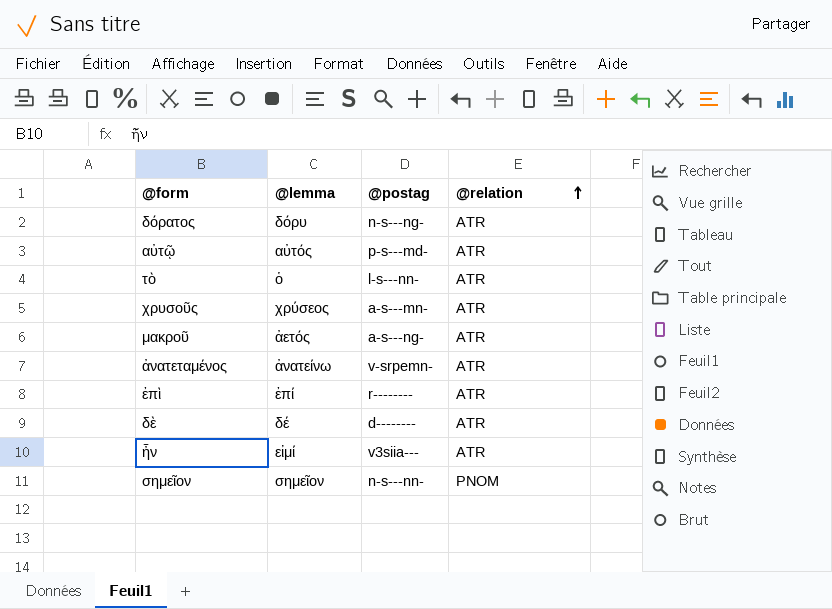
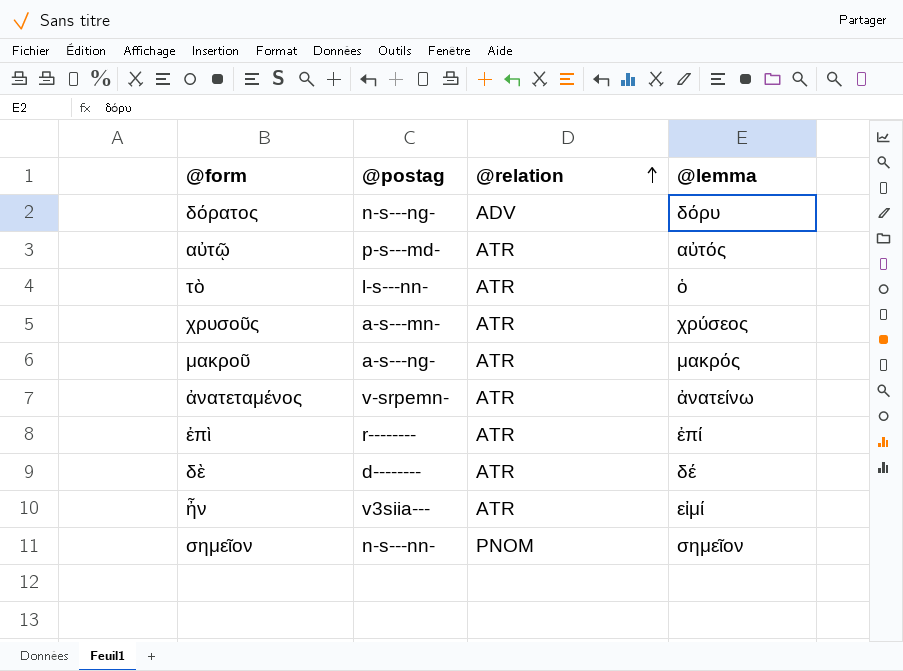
column @lemma | position: 2 -> 4
δόρατος | @relation: ATR -> ADV
μακροῦ | @lemma: ἀετός -> μακρός

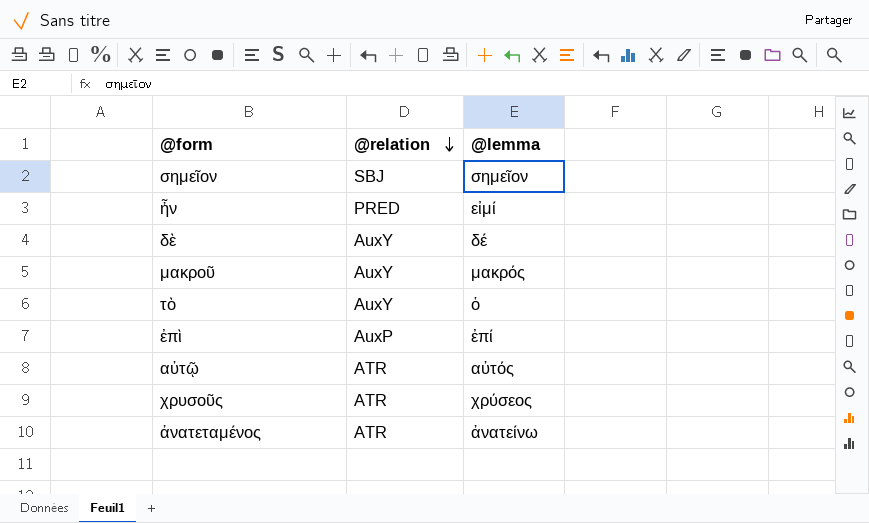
row order: @relation ascending -> @relation descending
column @postag | position: 2 -> none
row δόρατος: n-s---ng- | ADV | δόρυ -> none
σημεῖον | @relation: PNOM -> SBJ
ἦν | @relation: ATR -> PRED
δὲ | @relation: ATR -> AuxY
μακροῦ | @relation: ATR -> AuxY
τὸ | @relation: ATR -> AuxY
ἐπὶ | @relation: ATR -> AuxP

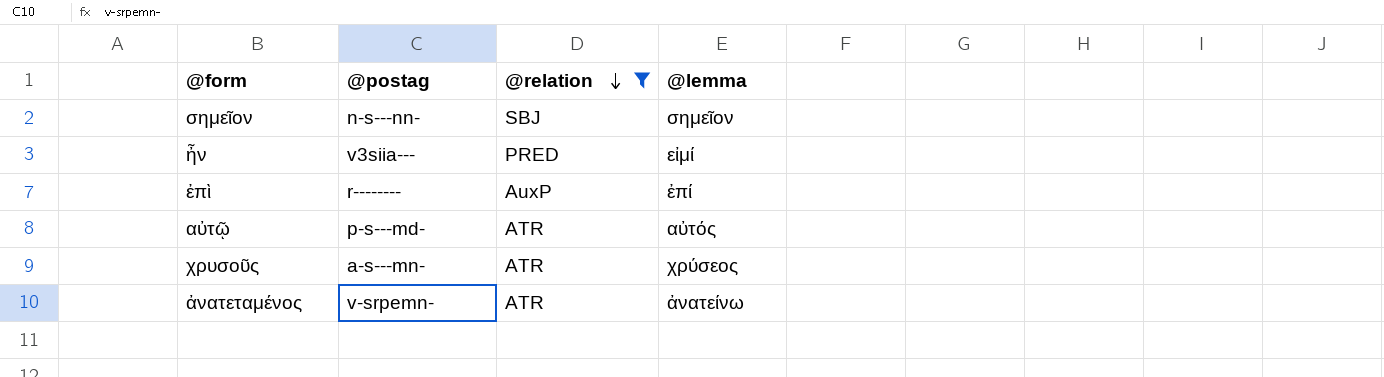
filter: none -> @relation != AuxY
column @postag | position: none -> 2

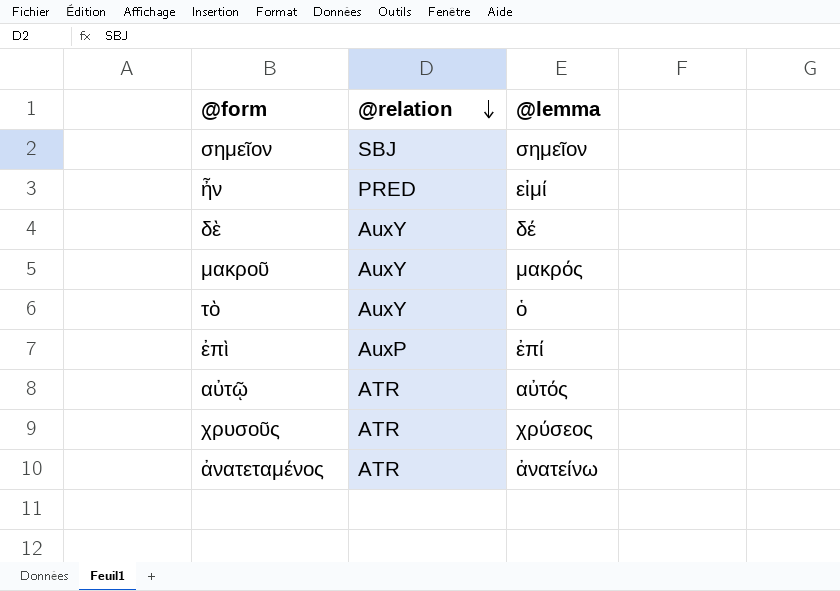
filter: @relation != AuxY -> none
column @postag | position: 2 -> none

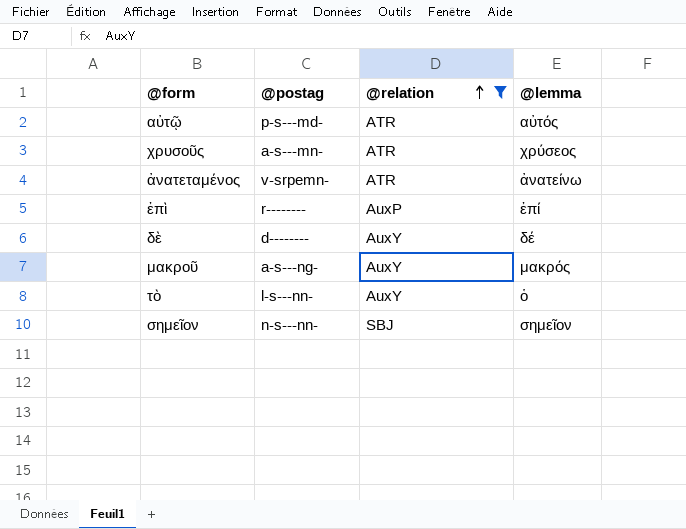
filter: none -> @relation != PRED
row order: @relation descending -> @relation ascending
column @postag | position: none -> 2

